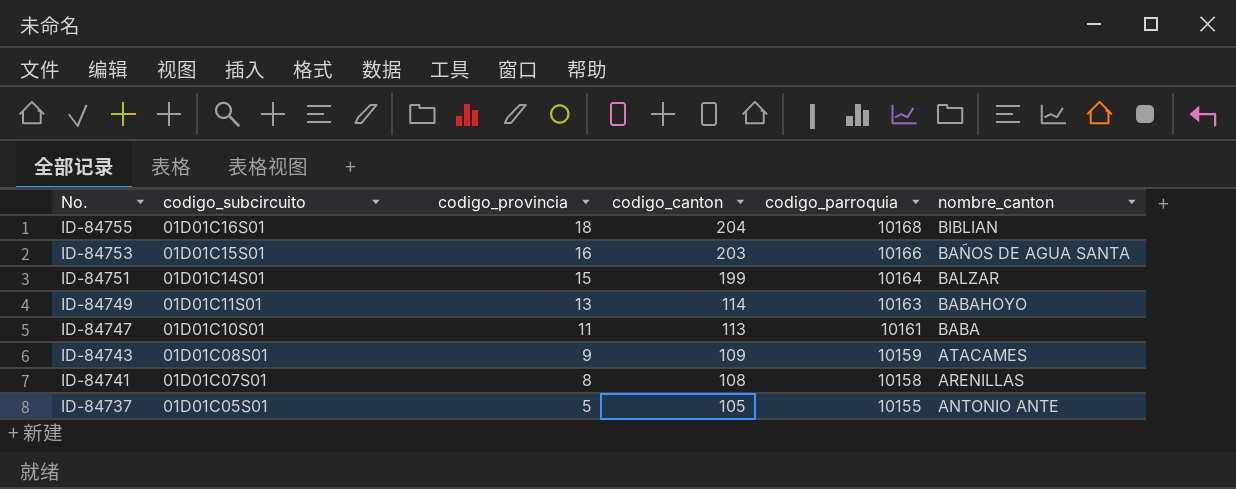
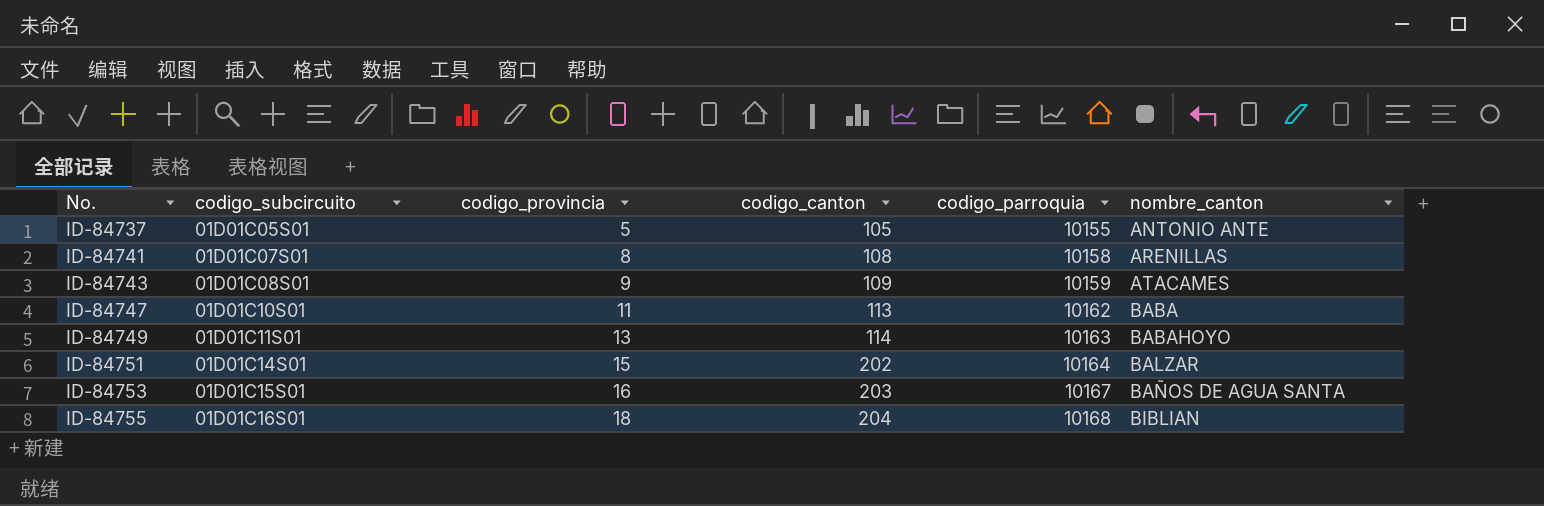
row order: No. descending -> No. ascending
ID-84747 | codigo_parroquia: 10161 -> 10162
ID-84751 | codigo_canton: 199 -> 202
ID-84753 | codigo_parroquia: 10166 -> 10167

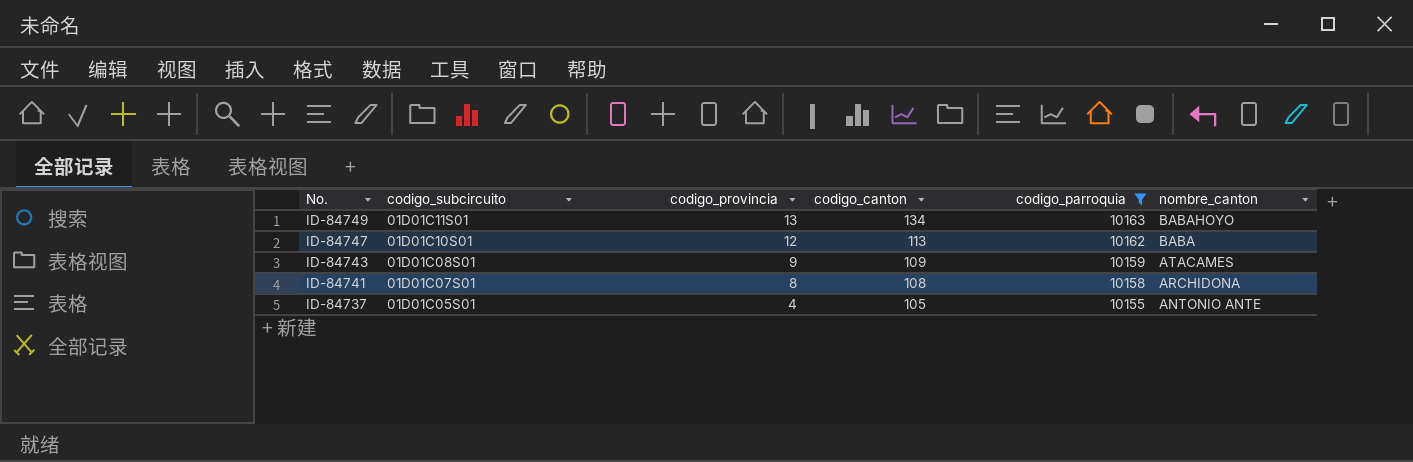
filter: none -> codigo_parroquia <= 10163
row order: No. ascending -> No. descending
ID-84749 | codigo_canton: 114 -> 134
ID-84747 | codigo_provincia: 11 -> 12
ID-84741 | nombre_canton: ARENILLAS -> ARCHIDONA
ID-84737 | codigo_provincia: 5 -> 4

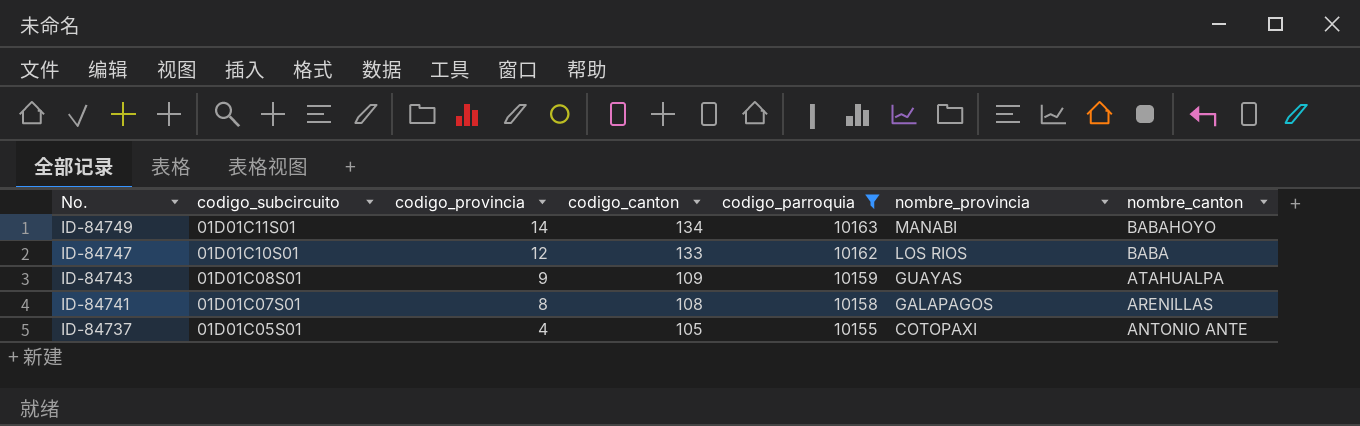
column nombre_provincia | position: none -> 6
ID-84749 | codigo_provincia: 13 -> 14
ID-84747 | codigo_canton: 113 -> 133
ID-84743 | nombre_canton: ATACAMES -> ATAHUALPA
ID-84741 | nombre_canton: ARCHIDONA -> ARENILLAS

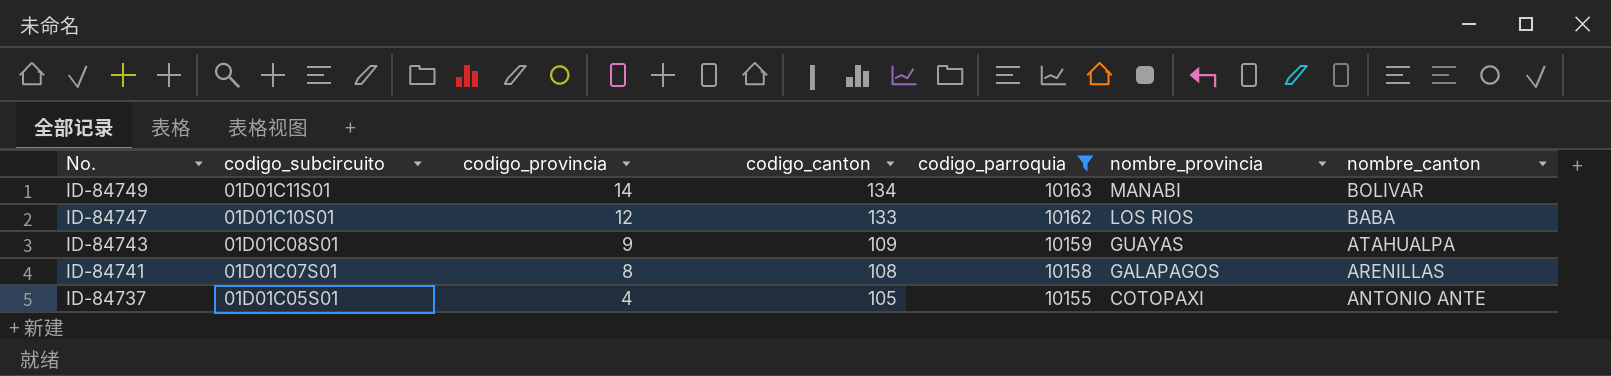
ID-84749 | nombre_canton: BABAHOYO -> BOLIVAR

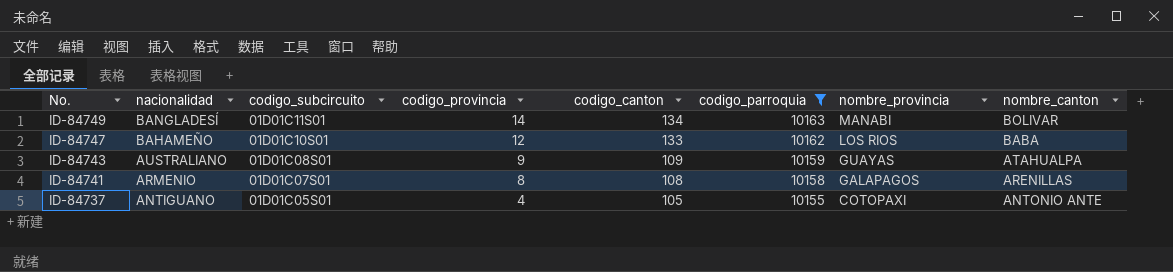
column nacionalidad | position: none -> 2

